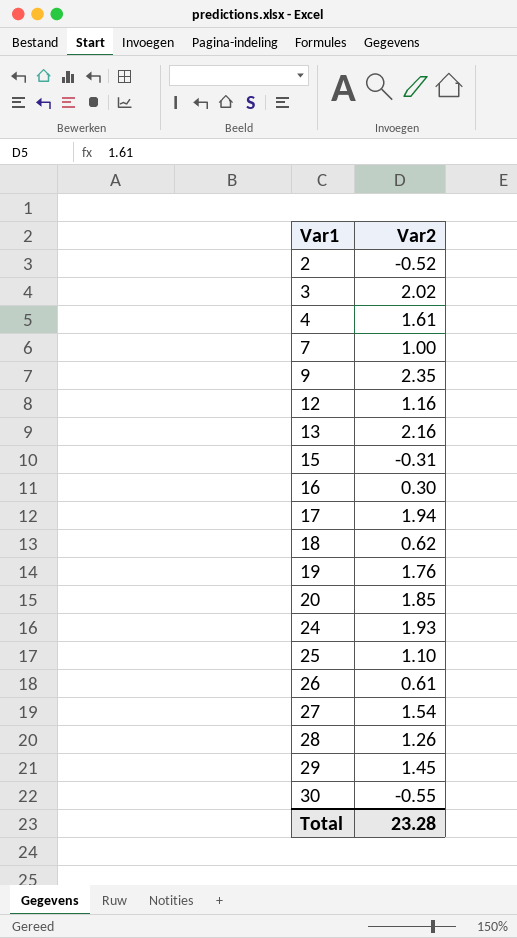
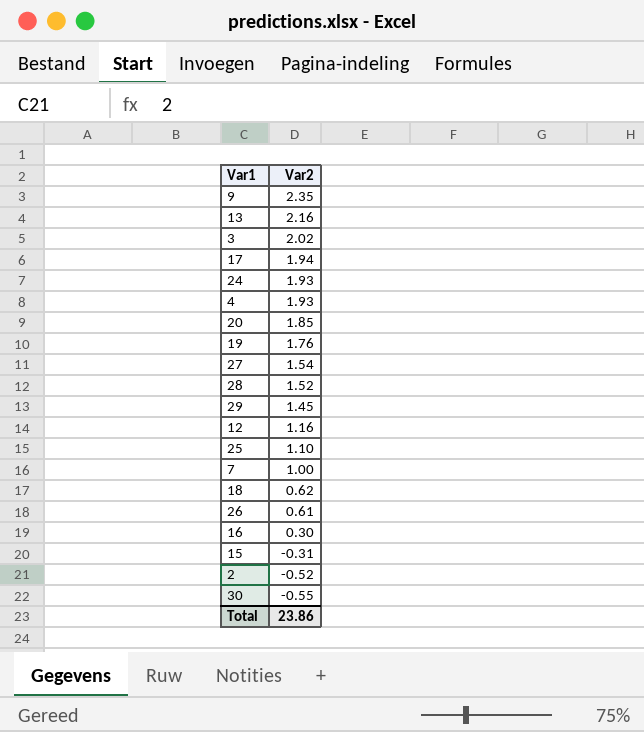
row order: Var1 ascending -> Var2 descending
4 | Var2: 1.61 -> 1.93
28 | Var2: 1.26 -> 1.52
Total | Var2: 23.28 -> 23.86

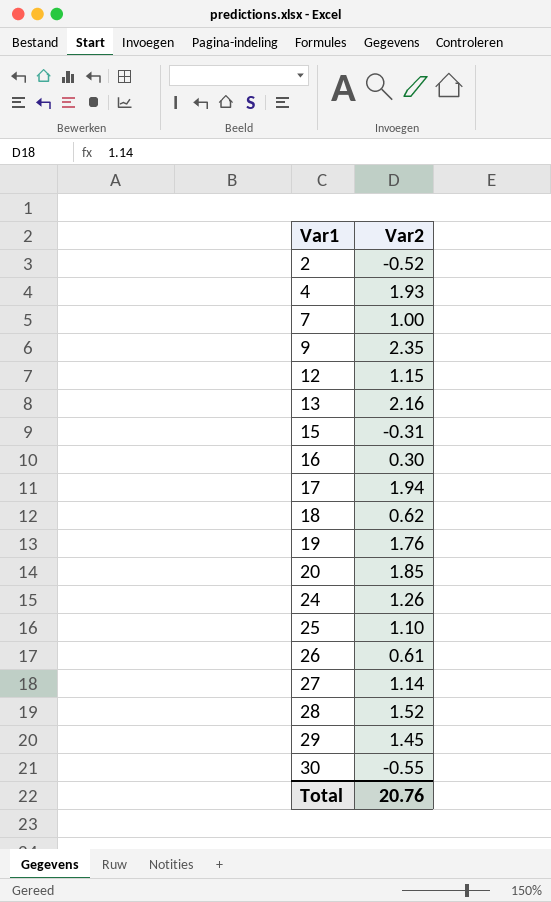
row order: Var2 descending -> Var1 ascending
row 3: 2.02 -> none
12 | Var2: 1.16 -> 1.15
24 | Var2: 1.93 -> 1.26
27 | Var2: 1.54 -> 1.14
Total | Var2: 23.86 -> 20.76

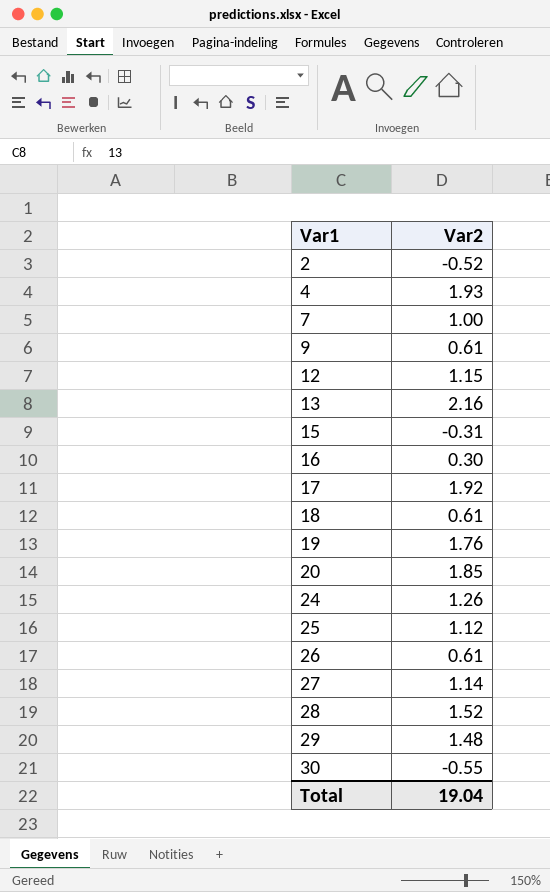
9 | Var2: 2.35 -> 0.61
17 | Var2: 1.94 -> 1.92
18 | Var2: 0.62 -> 0.61
25 | Var2: 1.10 -> 1.12
29 | Var2: 1.45 -> 1.48
Total | Var2: 20.76 -> 19.04

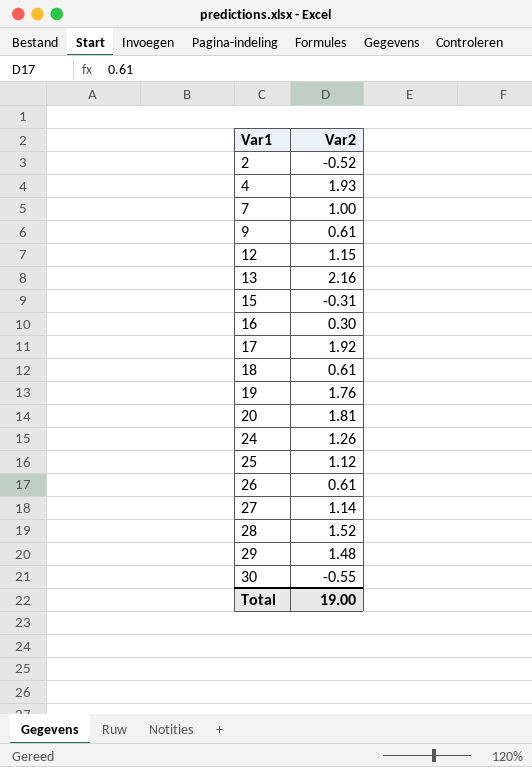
20 | Var2: 1.85 -> 1.81
Total | Var2: 19.04 -> 19.00

